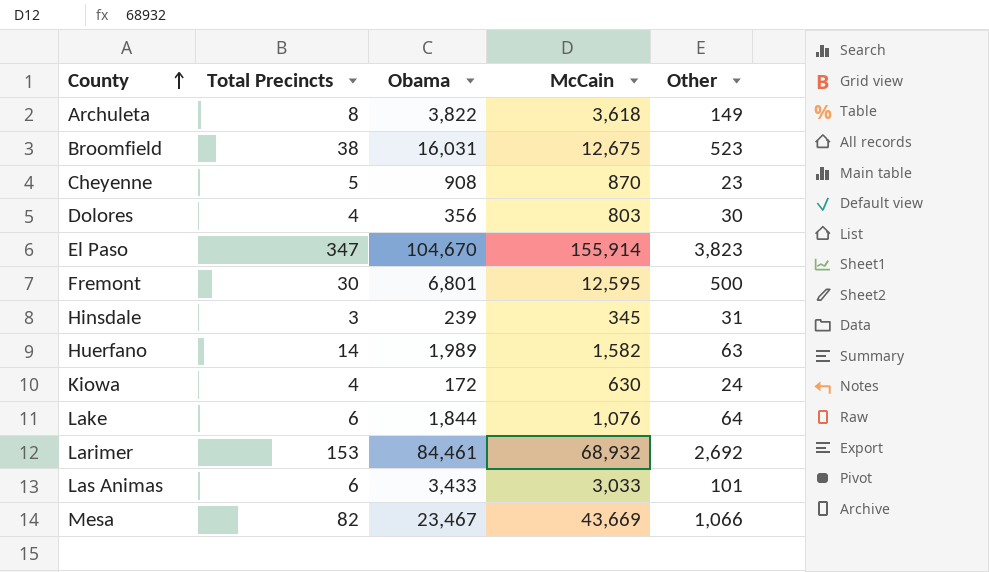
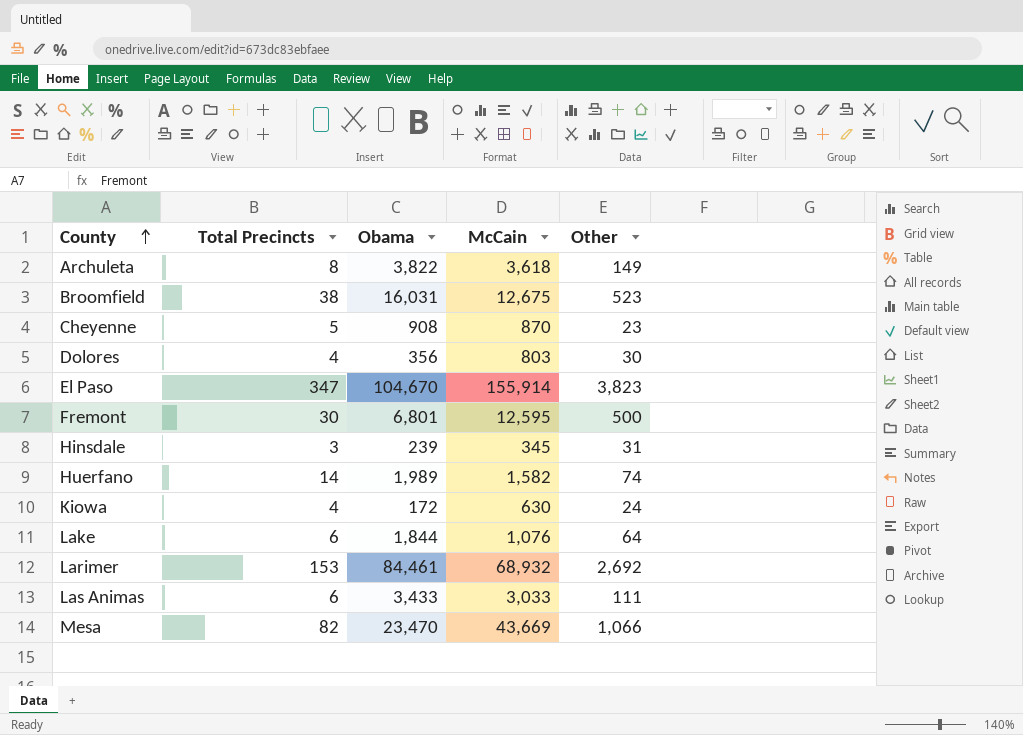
Huerfano | Other: 63 -> 74
Las Animas | Other: 101 -> 111
Mesa | Obama: 23,467 -> 23,470

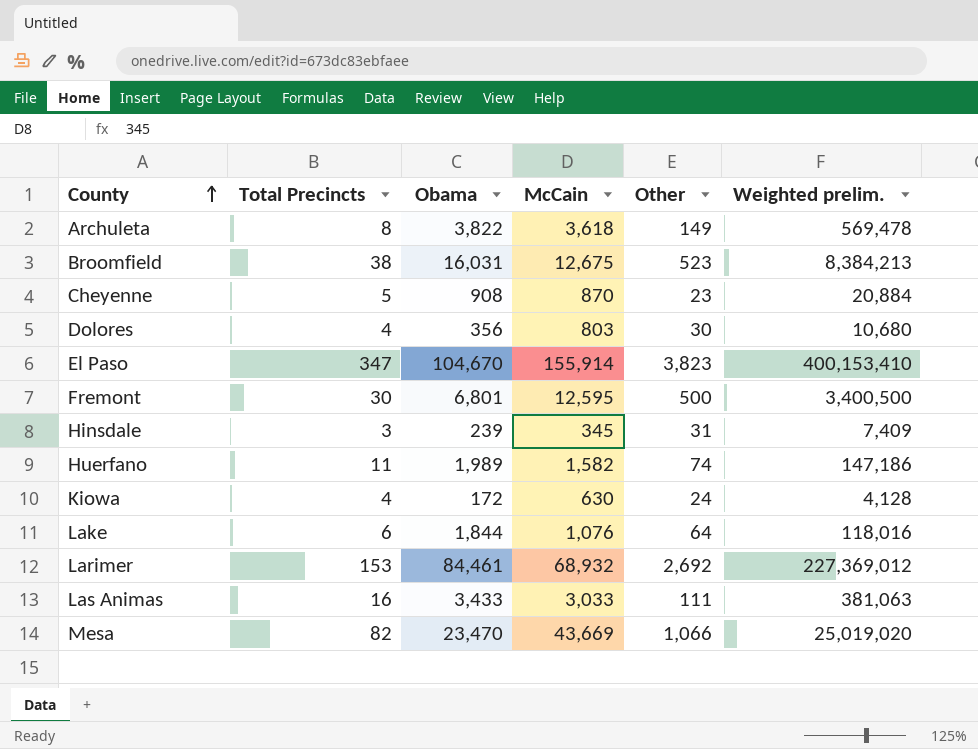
column Weighted prelim. | formula: none -> [Obama] * [Other]
Huerfano | Total Precincts: 14 -> 11
Las Animas | Total Precincts: 6 -> 16

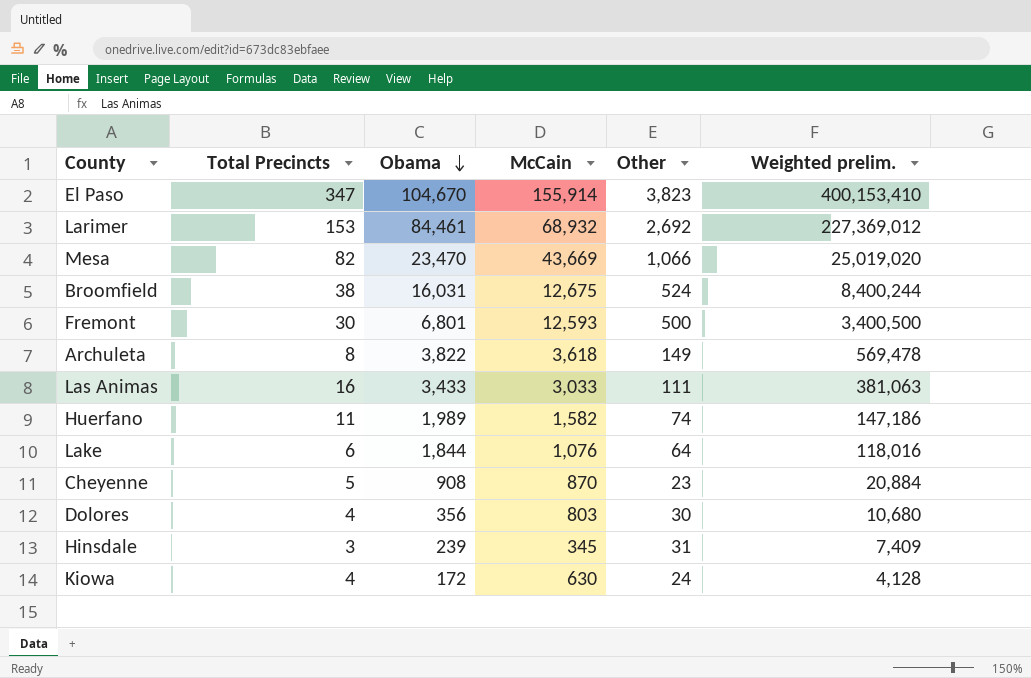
row order: County ascending -> Obama descending
Broomfield | Other: 523 -> 524
Broomfield | Weighted prelim.: 8,384,213 -> 8,400,244
Fremont | McCain: 12,595 -> 12,593

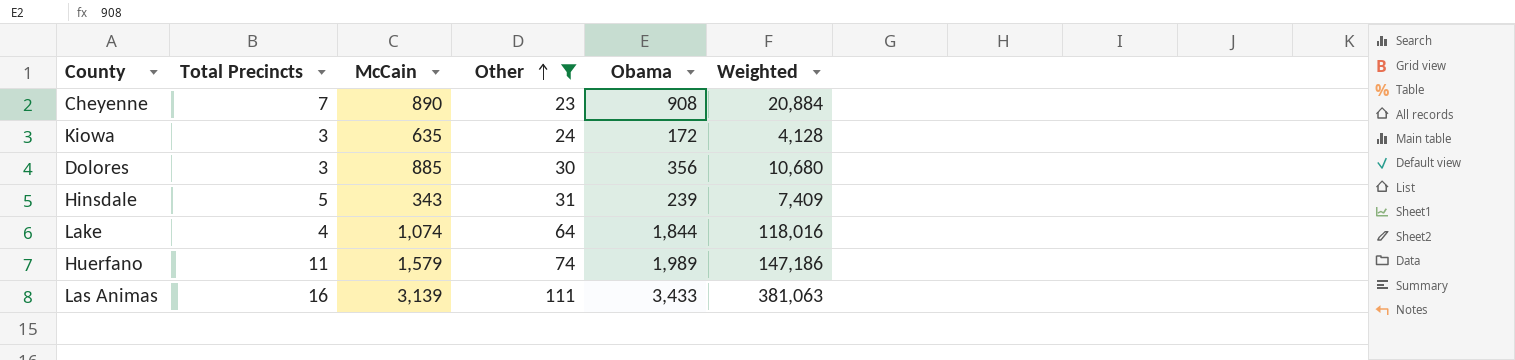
filter: none -> Other <= 111
row order: Obama descending -> Other ascending
column Obama | position: 3 -> 5
column name: Weighted prelim. -> Weighted
Cheyenne | Total Precincts: 5 -> 7
Cheyenne | McCain: 870 -> 890
Kiowa | Total Precincts: 4 -> 3
Kiowa | McCain: 630 -> 635
Dolores | Total Precincts: 4 -> 3
Dolores | McCain: 803 -> 885
Hinsdale | Total Precincts: 3 -> 5
Hinsdale | McCain: 345 -> 343
Lake | Total Precincts: 6 -> 4
Lake | McCain: 1,076 -> 1,074
Huerfano | McCain: 1,582 -> 1,579
Las Animas | McCain: 3,033 -> 3,139

